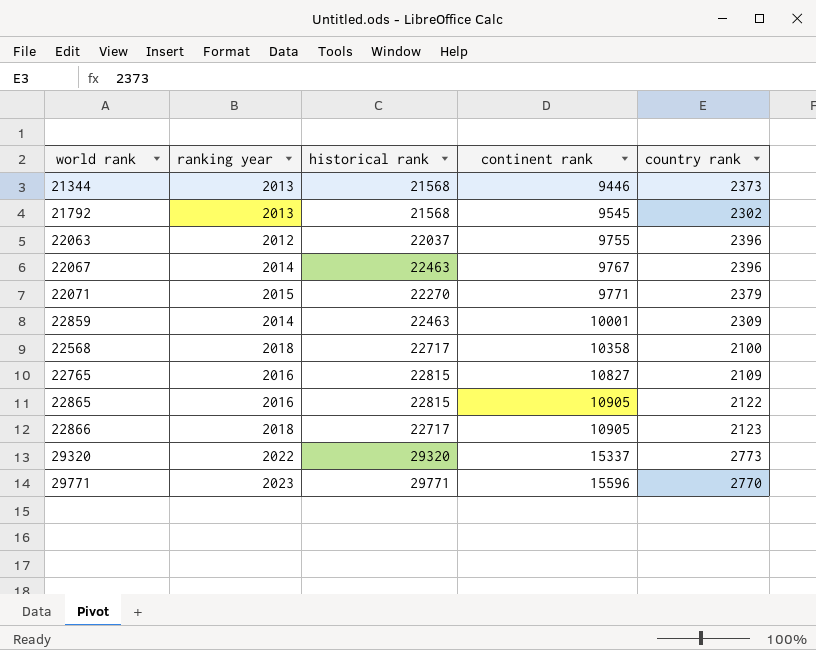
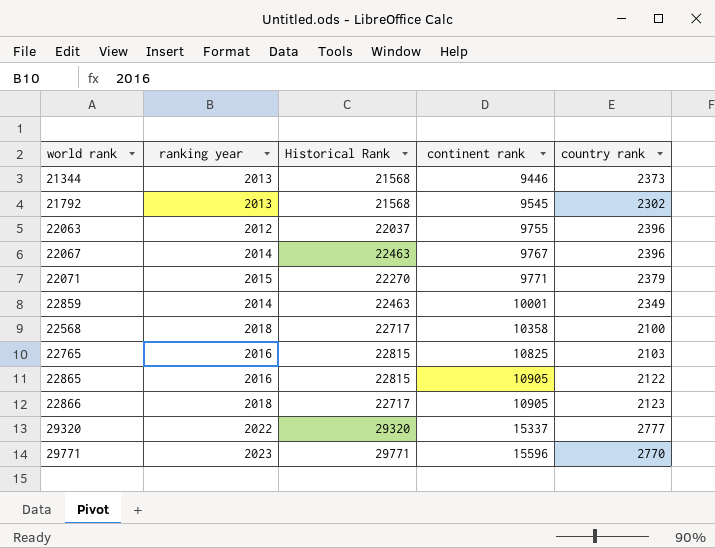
column name: historical rank -> Historical Rank
22859 | country rank: 2309 -> 2349
22765 | continent rank: 10827 -> 10825
22765 | country rank: 2109 -> 2103
29320 | country rank: 2773 -> 2777

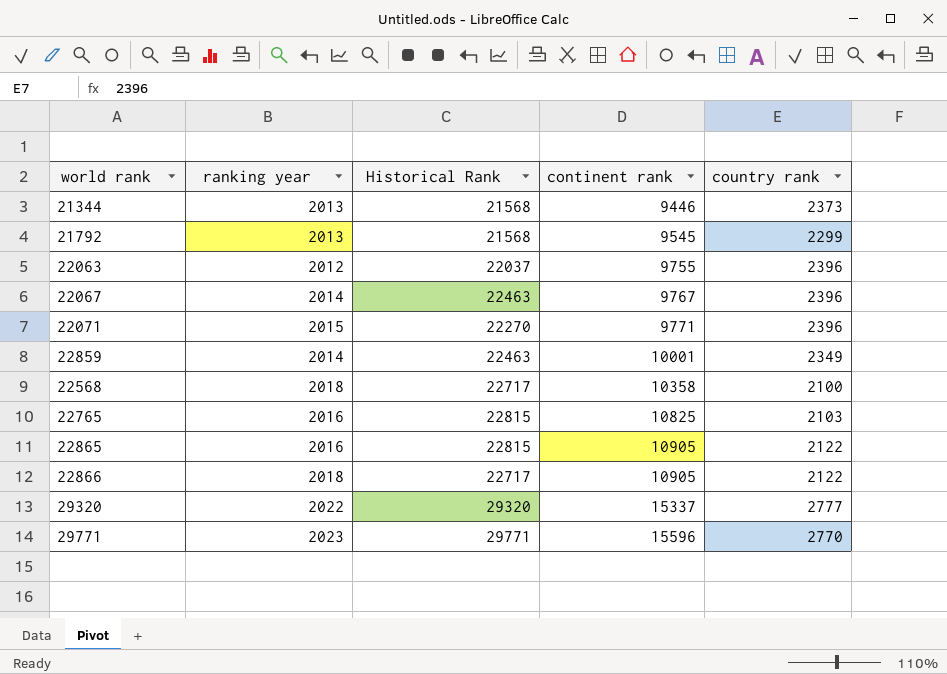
21792 | country rank: 2302 -> 2299
22071 | country rank: 2379 -> 2396
22866 | country rank: 2123 -> 2122

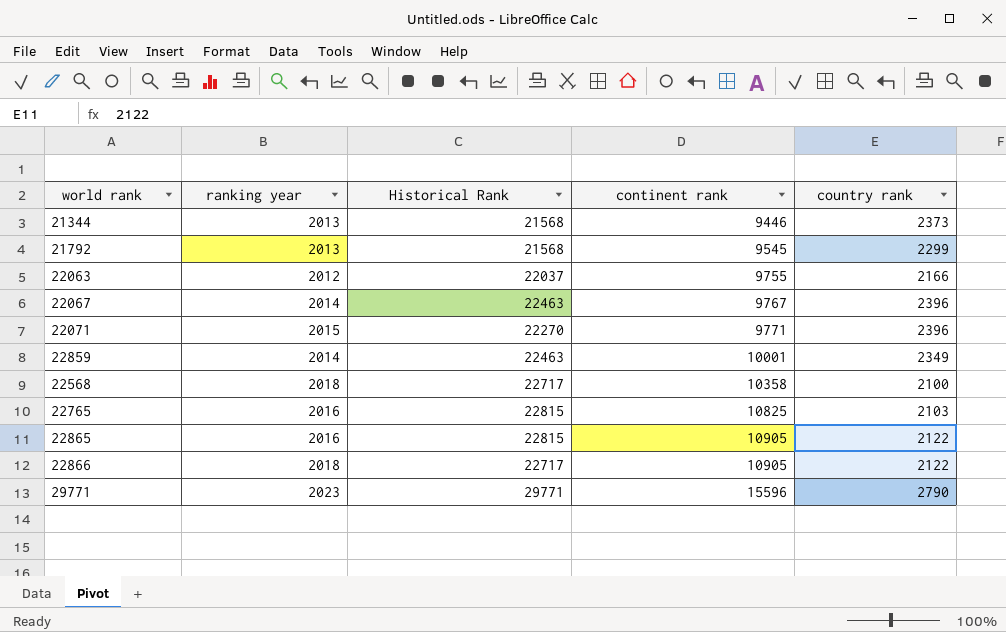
row 29320: 2022 | 29320 | 15337 | 2777 -> none
22063 | country rank: 2396 -> 2166
29771 | country rank: 2770 -> 2790

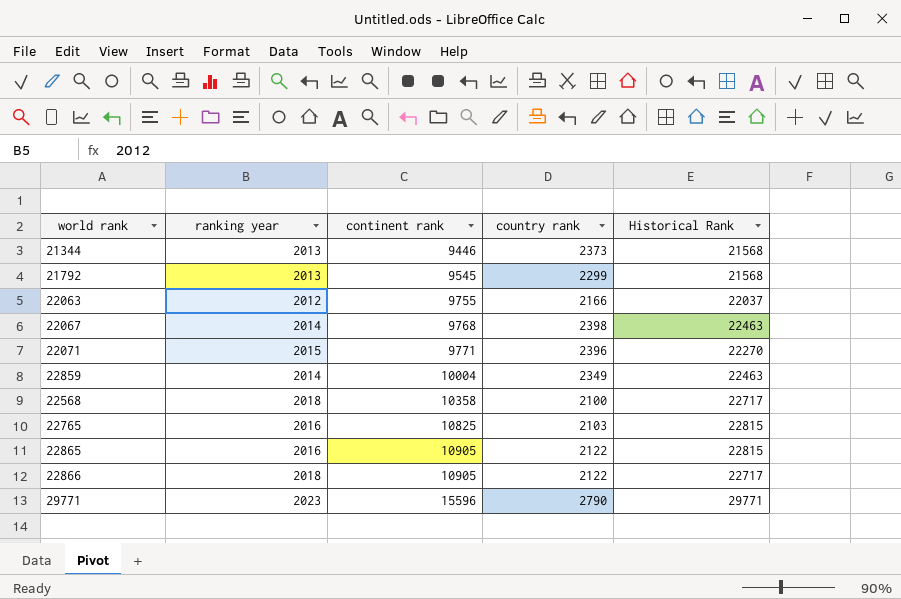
column Historical Rank | position: 3 -> 5
22067 | continent rank: 9767 -> 9768
22067 | country rank: 2396 -> 2398
22859 | continent rank: 10001 -> 10004

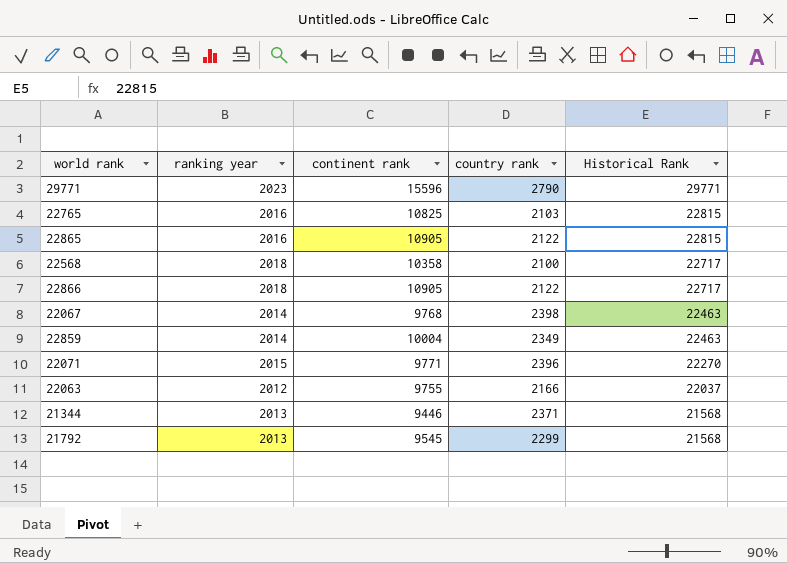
row order: continent rank ascending -> Historical Rank descending
21344 | country rank: 2373 -> 2371

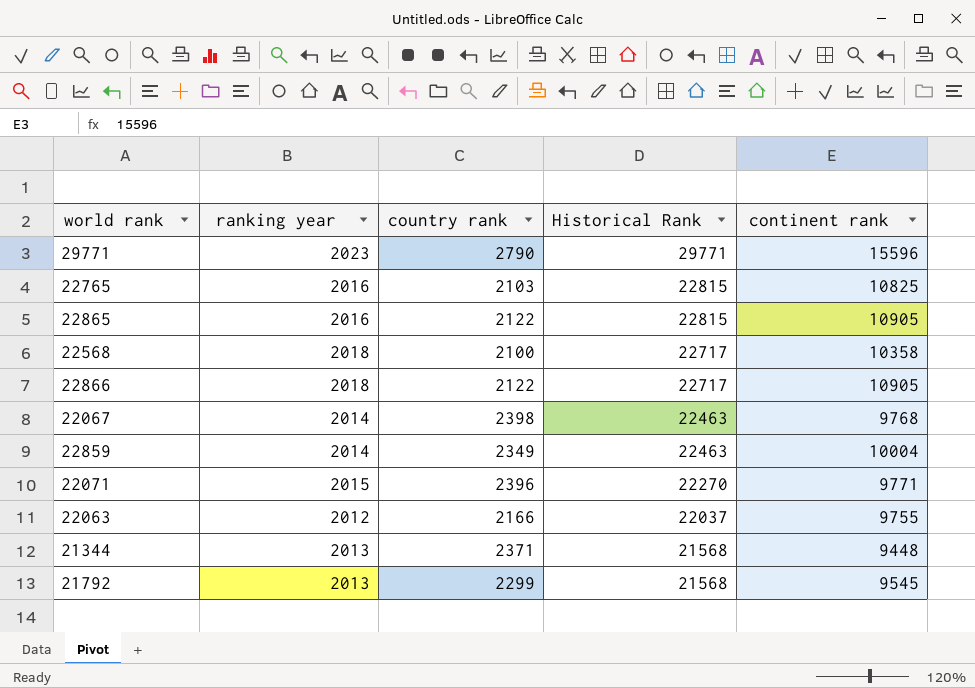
column continent rank | position: 3 -> 5
21344 | continent rank: 9446 -> 9448

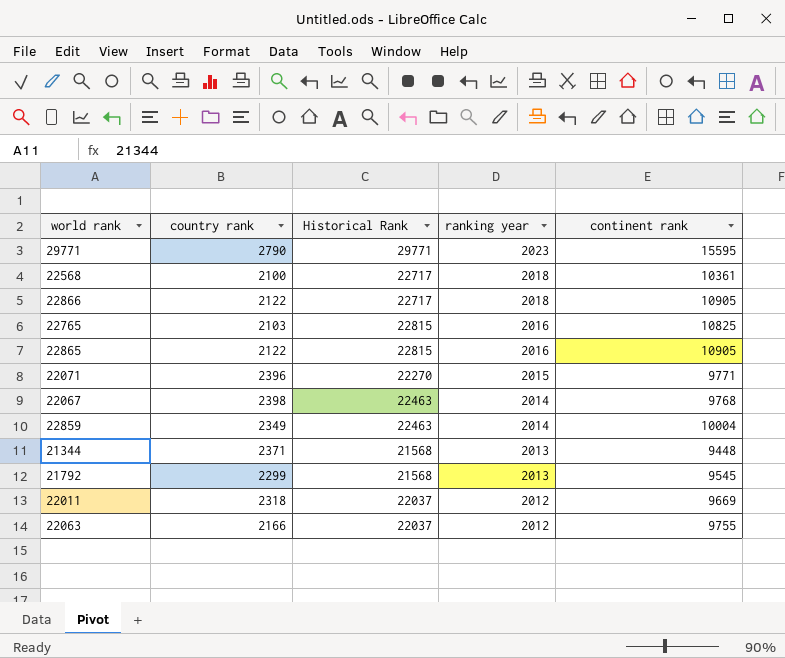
row order: Historical Rank descending -> ranking year descending
column ranking year | position: 2 -> 4
29771 | continent rank: 15596 -> 15595
22568 | continent rank: 10358 -> 10361
row 22011: none -> 2318 | 22037 | 2012 | 9669

